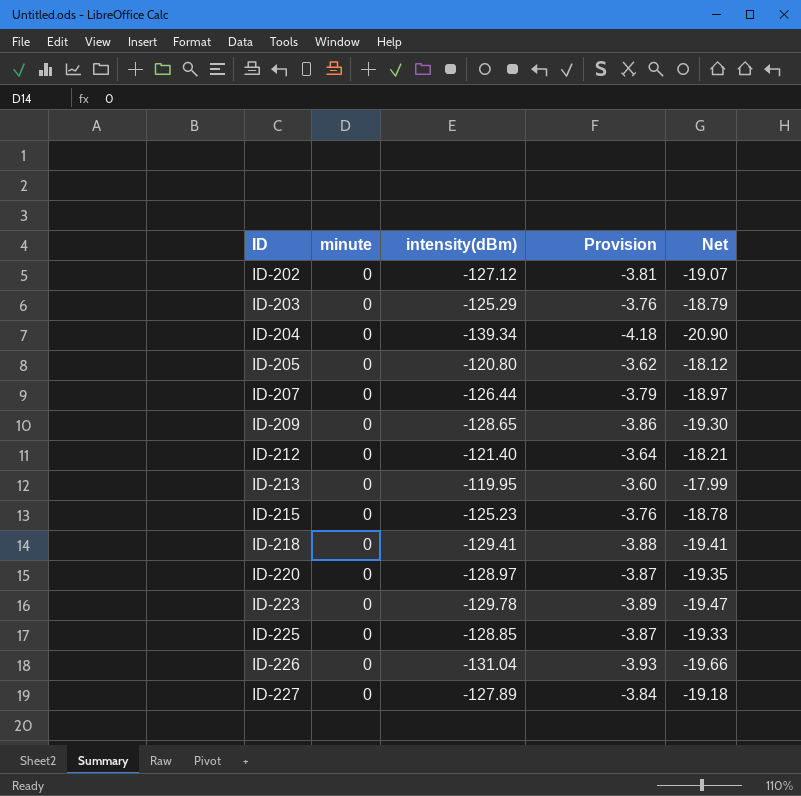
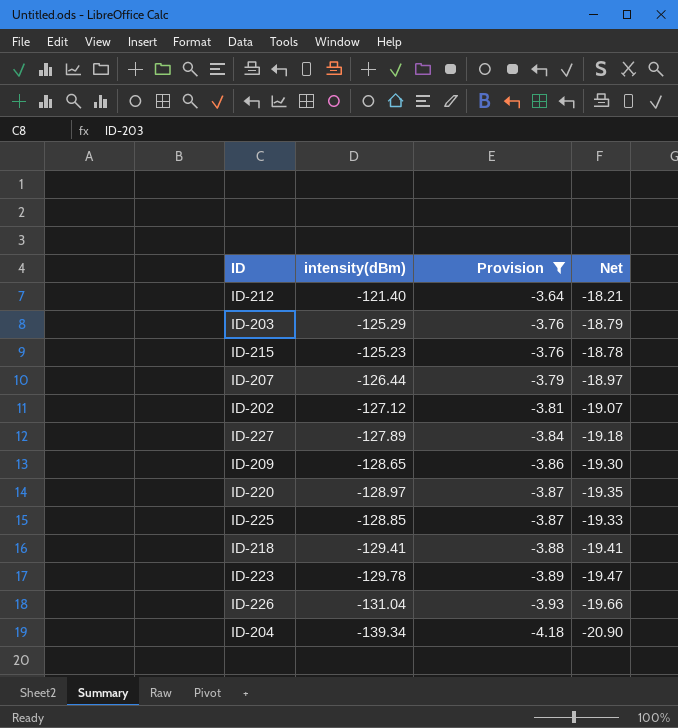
filter: none -> Provision <= -3.64
row order: ID ascending -> Provision descending
column minute | position: 2 -> none

